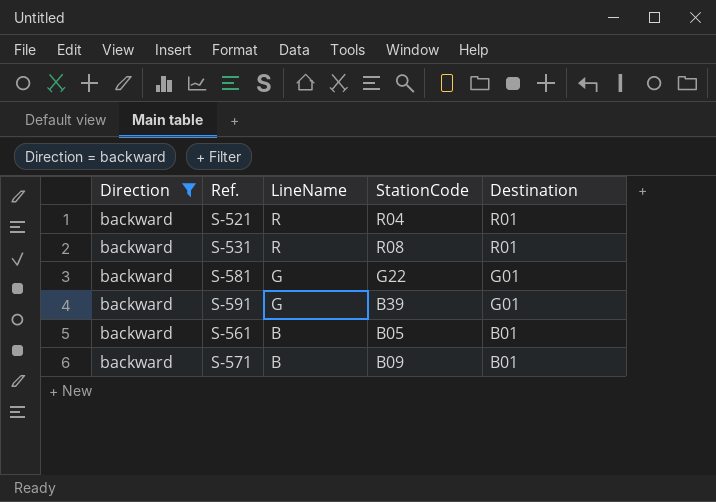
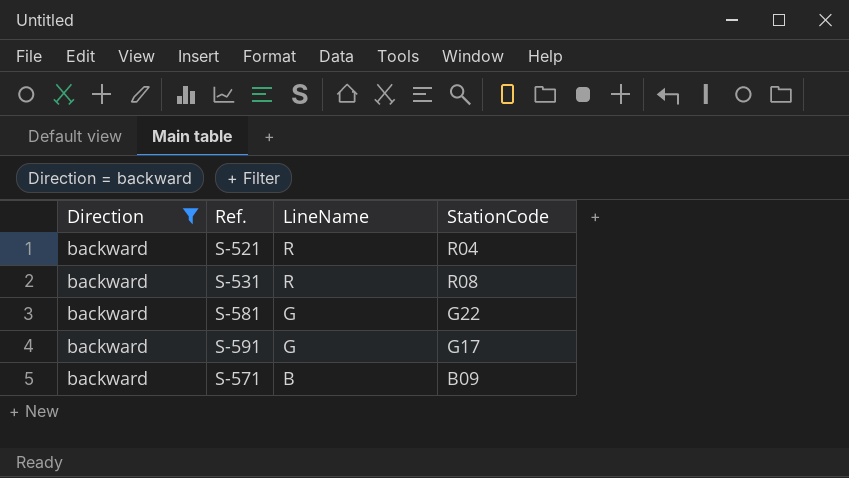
column Destination | position: 5 -> none
row S-561: backward | B | B05 | B01 -> none
S-591 | StationCode: B39 -> G17

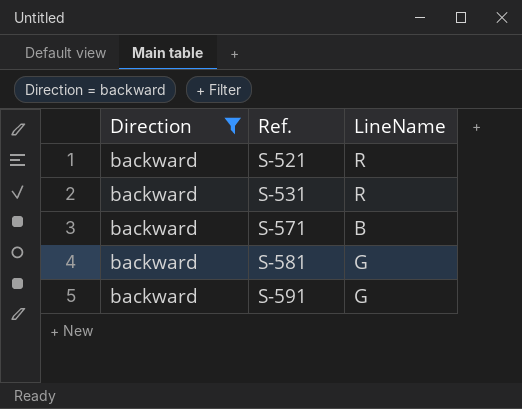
row order: LineName descending -> Ref. ascending
column StationCode | position: 4 -> none

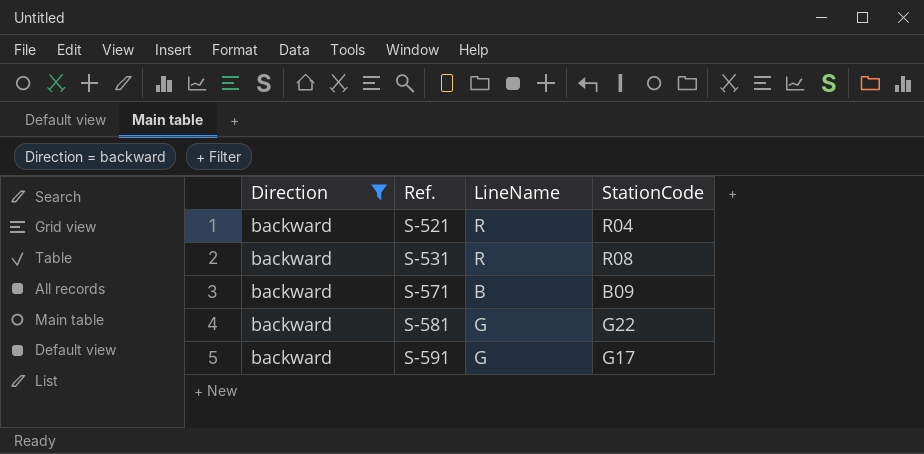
column StationCode | position: none -> 4

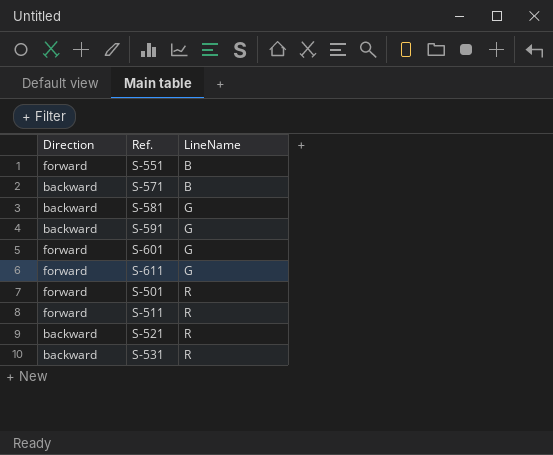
filter: Direction = backward -> none
row order: Ref. ascending -> LineName ascending
column StationCode | position: 4 -> none

